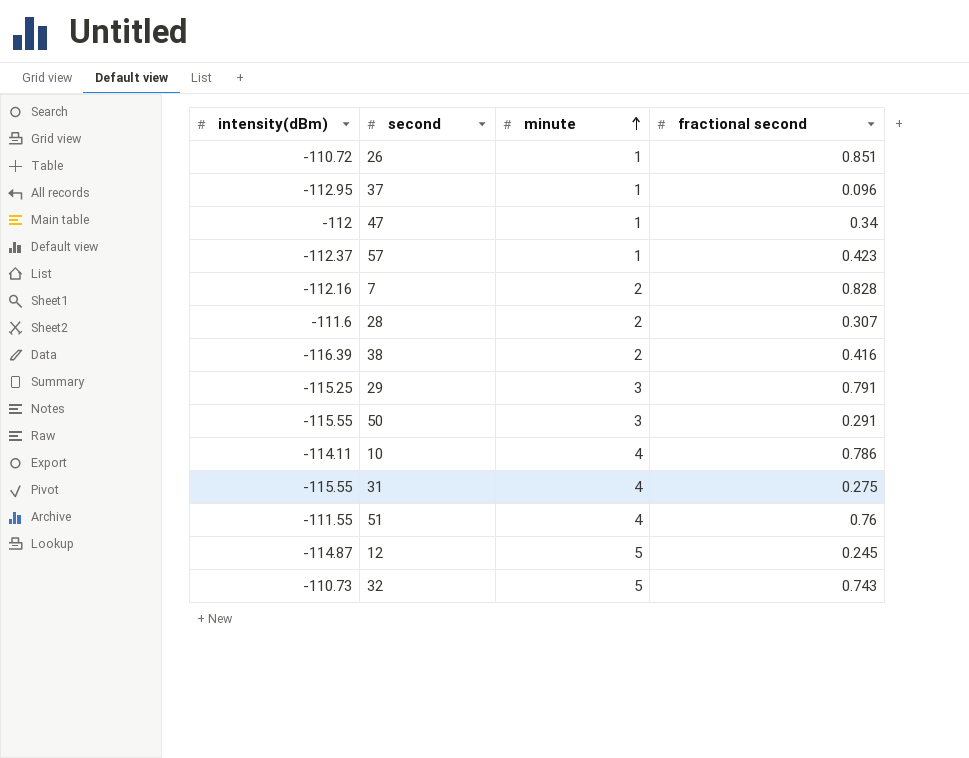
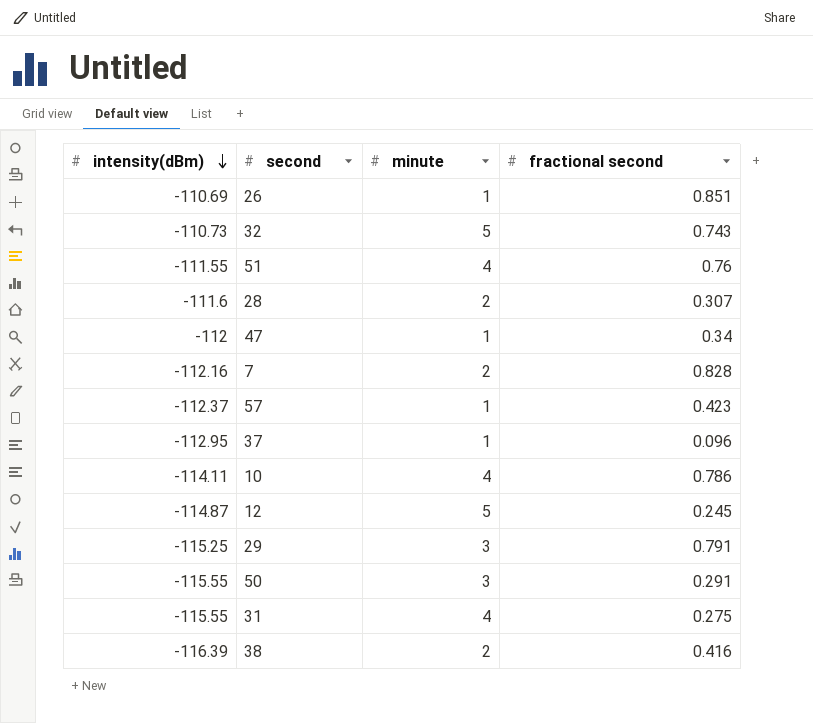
row order: minute ascending -> intensity(dBm) descending
26 | intensity(dBm): -110.72 -> -110.69

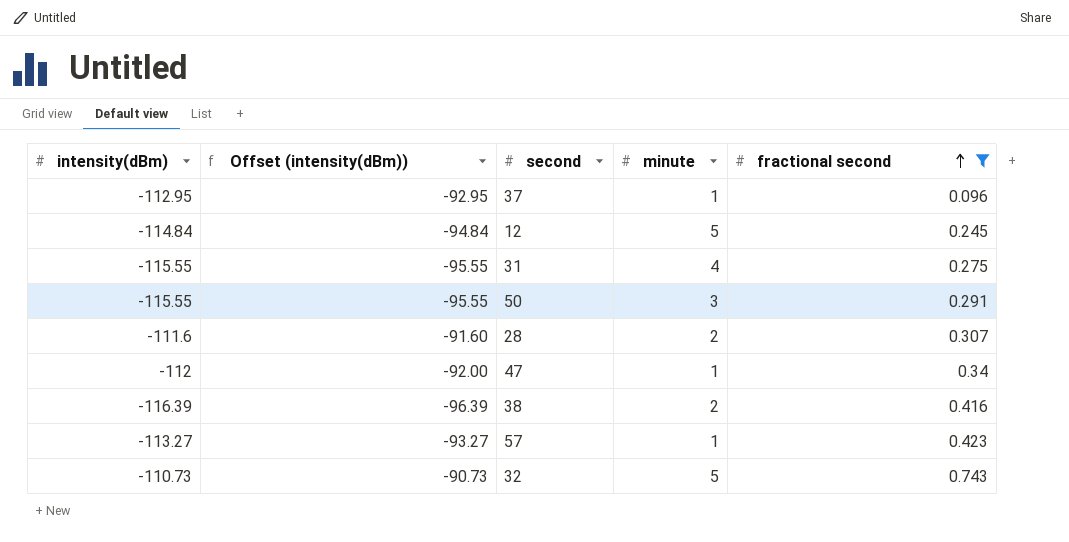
filter: none -> fractional second <= 0.743
row order: intensity(dBm) descending -> fractional second ascending
column Offset (intensity(dBm)) | formula: none -> [intensity(dBm)] + 20
12 | intensity(dBm): -114.87 -> -114.84
57 | intensity(dBm): -112.37 -> -113.27

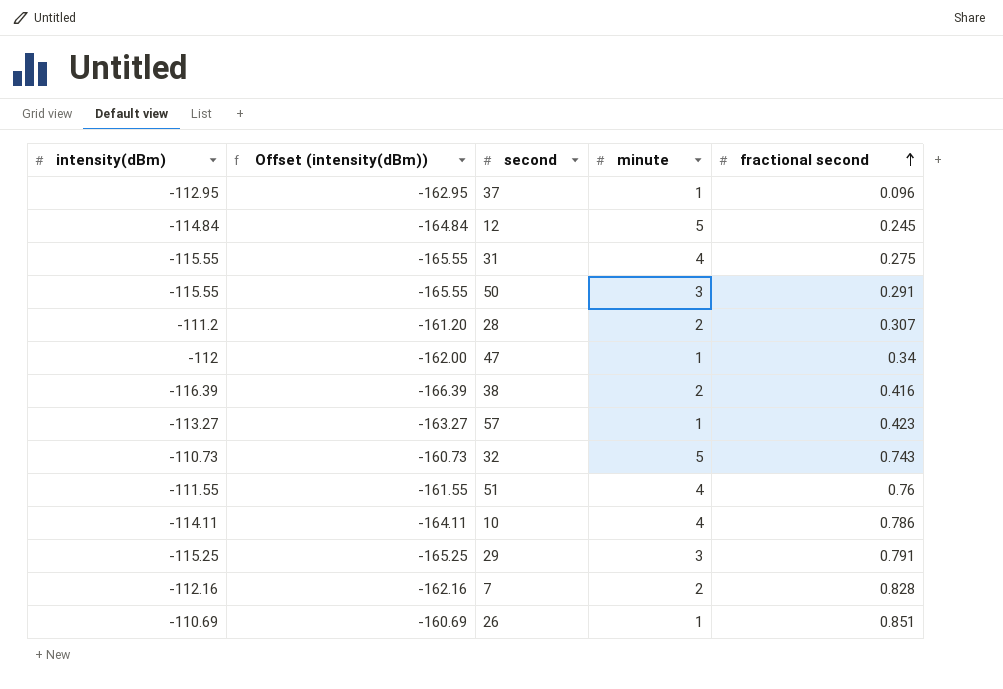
filter: fractional second <= 0.743 -> none
column Offset (intensity(dBm)) | formula: [intensity(dBm)] + 20 -> [intensity(dBm)] - 50
28 | intensity(dBm): -111.6 -> -111.2

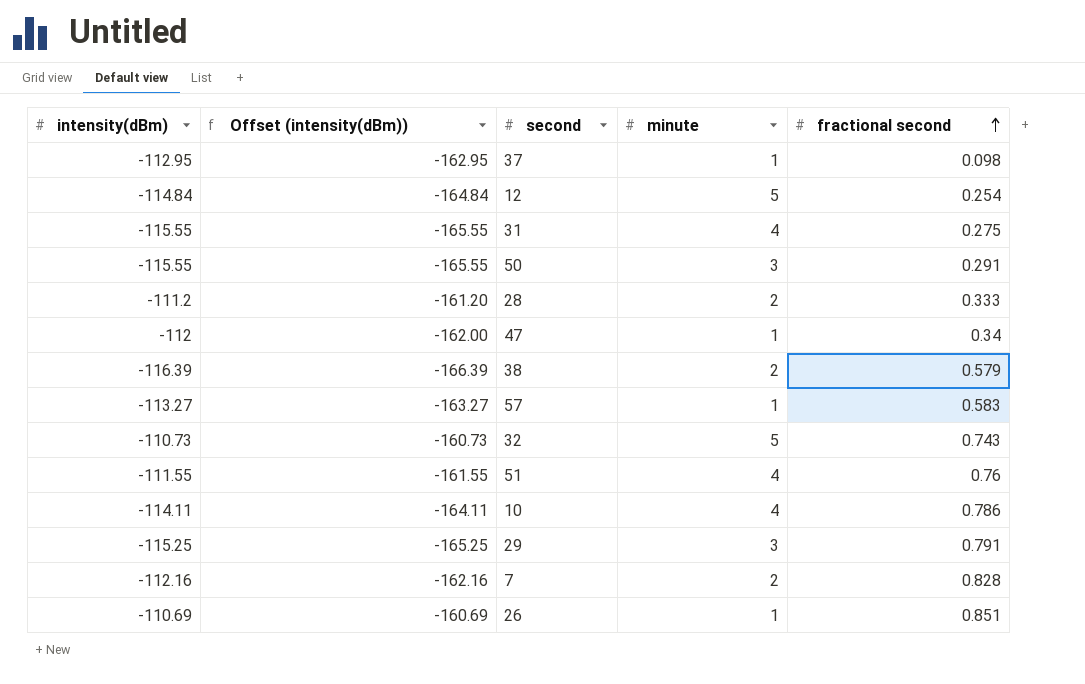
37 | fractional second: 0.096 -> 0.098
12 | fractional second: 0.245 -> 0.254
28 | fractional second: 0.307 -> 0.333
38 | fractional second: 0.416 -> 0.579
57 | fractional second: 0.423 -> 0.583

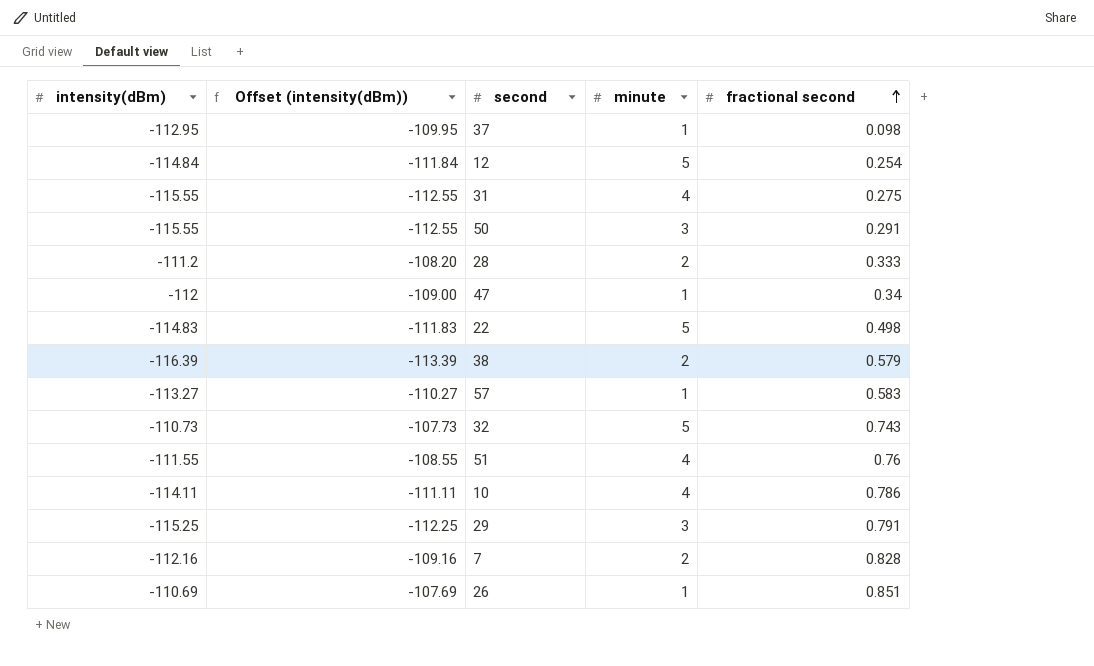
column Offset (intensity(dBm)) | formula: [intensity(dBm)] - 50 -> [intensity(dBm)] + 3
row 22: none -> -114.83 | -111.83 | 5 | 0.498

